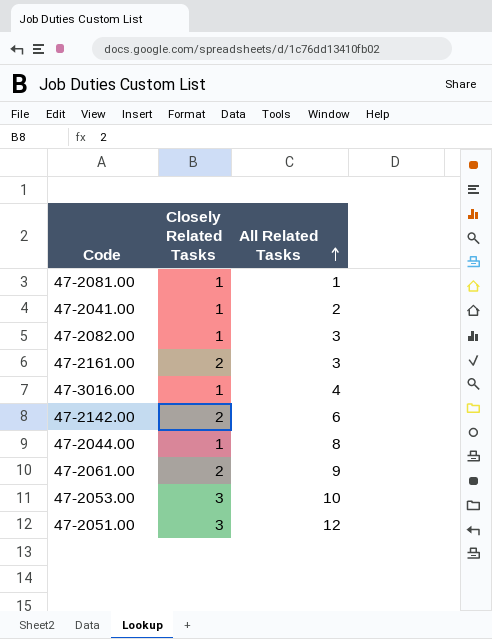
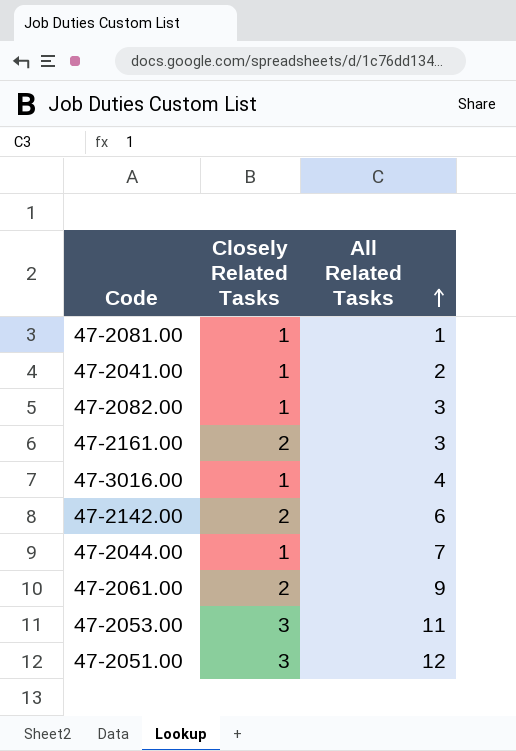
47-2044.00 | All Related Tasks: 8 -> 7
47-2053.00 | All Related Tasks: 10 -> 11

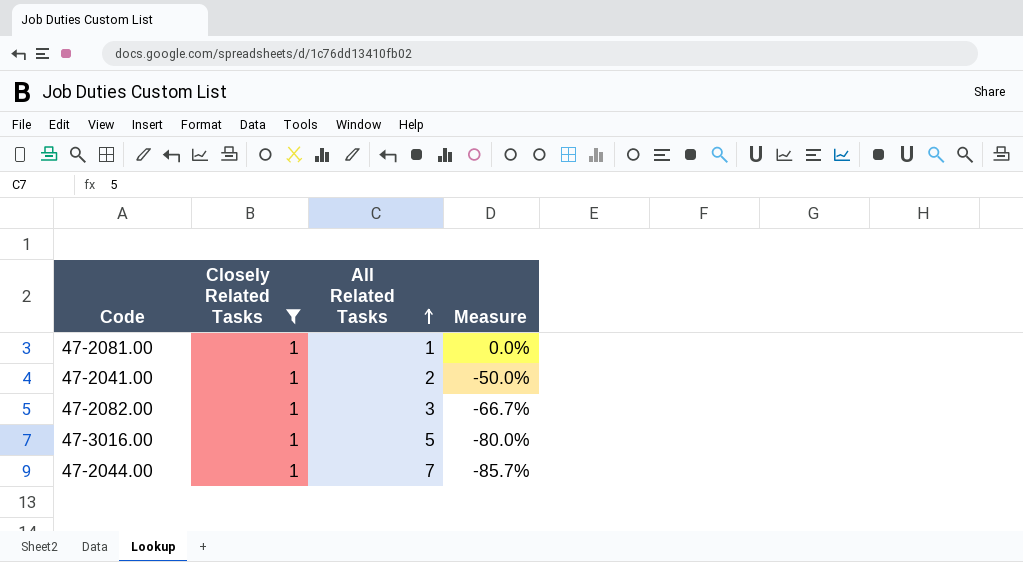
filter: none -> Closely Related Tasks = 1
column Measure | formula: none -> ([Closely Related Tasks] - [All Related Tasks]) / [All Related Tasks]
47-3016.00 | All Related Tasks: 4 -> 5

